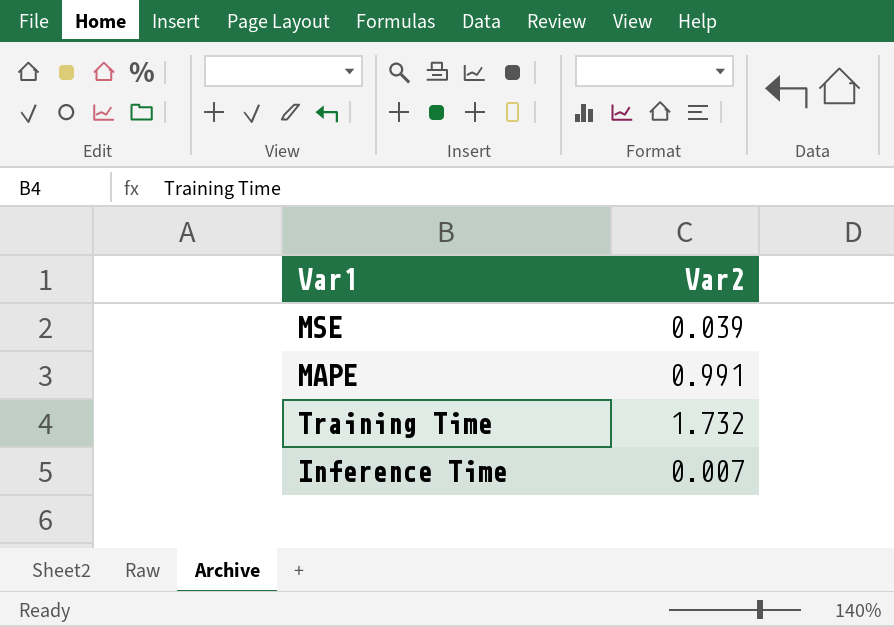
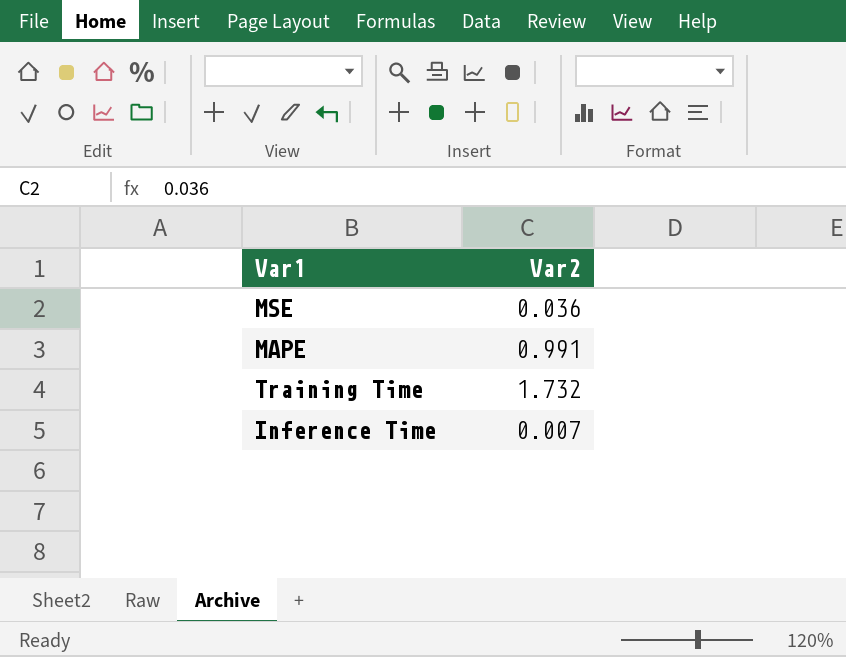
MSE | Var2: 0.039 -> 0.036

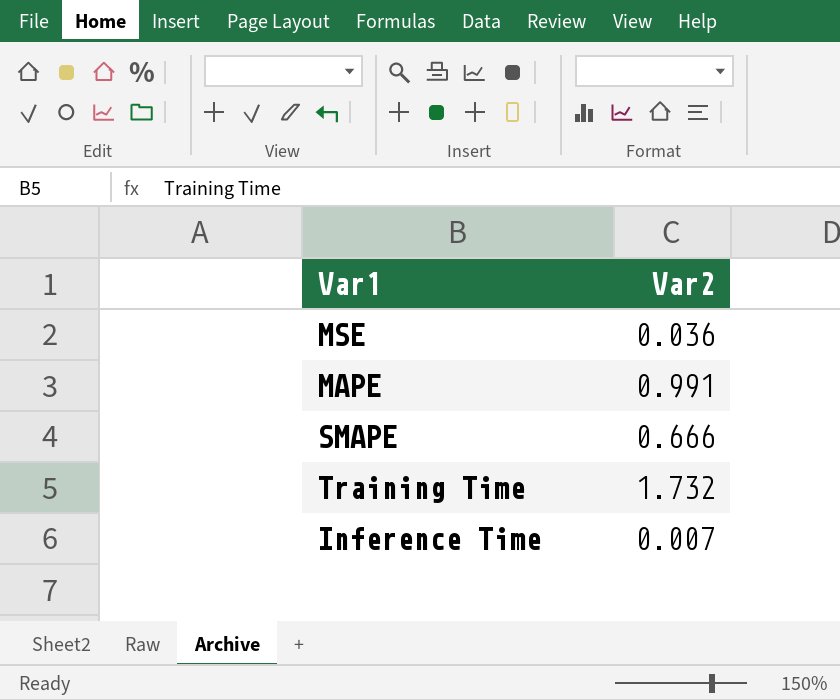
row SMAPE: none -> 0.666

